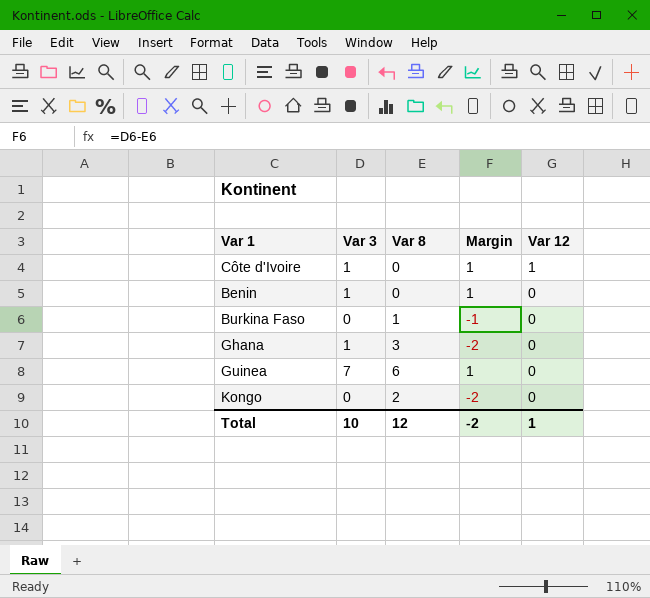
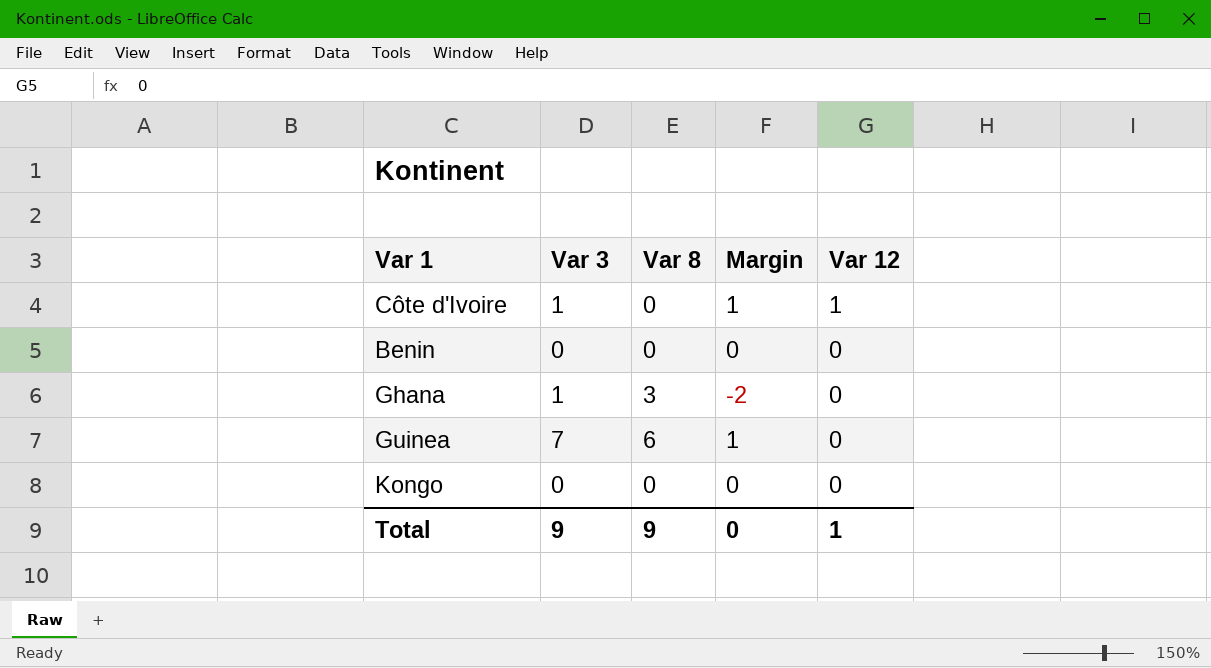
row Burkina Faso: 0 | 1 | -1 | 0 -> none
Benin | Var 3: 1 -> 0
Benin | Margin: 1 -> 0
Kongo | Var 8: 2 -> 0
Kongo | Margin: -2 -> 0
Total | Var 3: 10 -> 9
Total | Var 8: 12 -> 9
Total | Margin: -2 -> 0

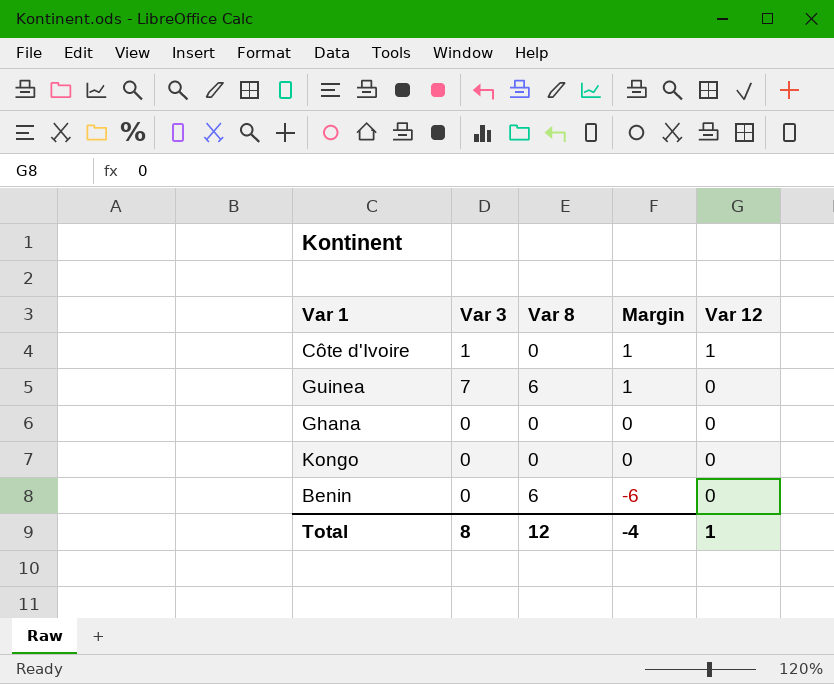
row order: Var 12 descending -> Margin descending
Ghana | Var 3: 1 -> 0
Ghana | Var 8: 3 -> 0
Ghana | Margin: -2 -> 0
Benin | Var 8: 0 -> 6
Benin | Margin: 0 -> -6
Total | Var 3: 9 -> 8
Total | Var 8: 9 -> 12
Total | Margin: 0 -> -4

